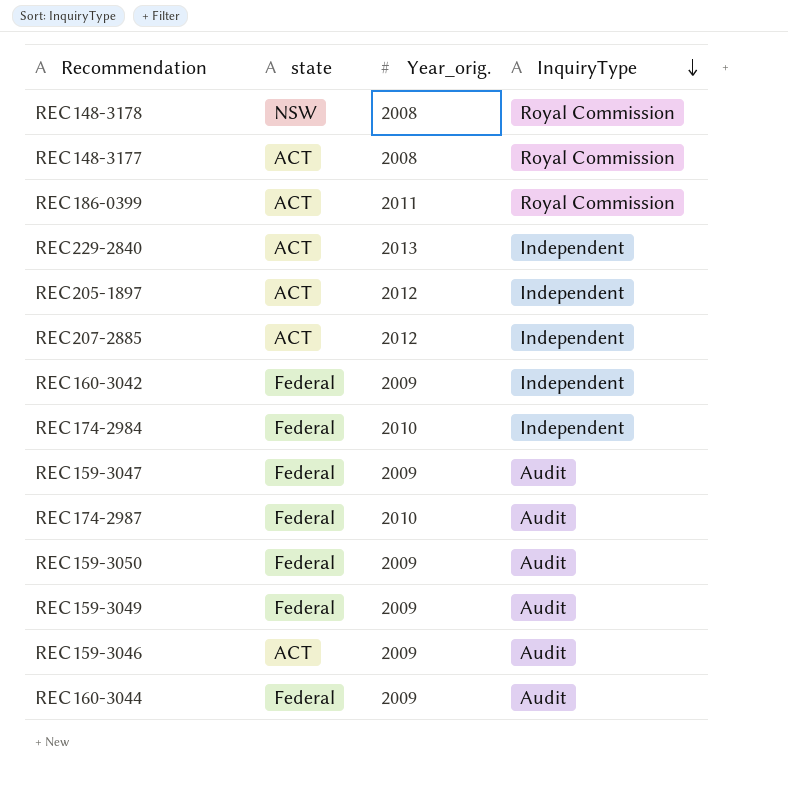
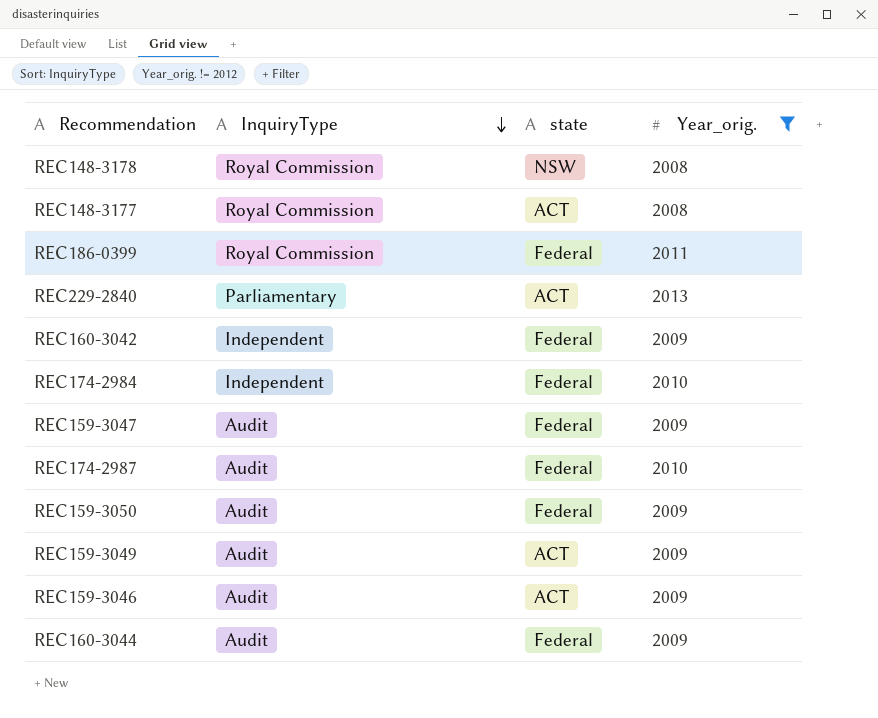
filter: none -> Year_orig. != 2012
column InquiryType | position: 4 -> 2
REC186-0399 | state: ACT -> Federal
REC229-2840 | InquiryType: Independent -> Parliamentary
REC159-3049 | state: Federal -> ACT

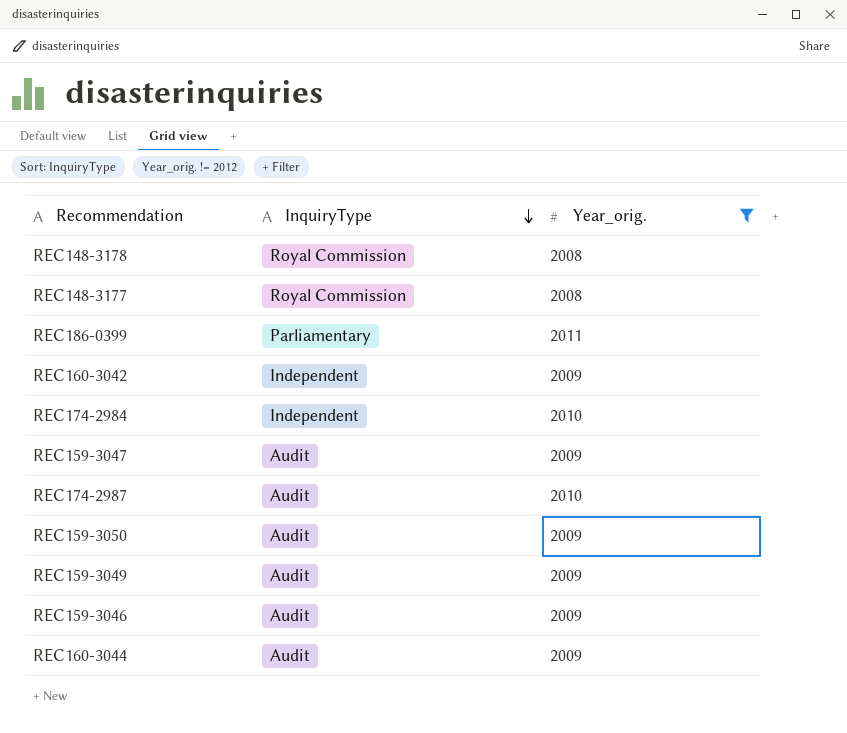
column state | position: 3 -> none
row REC229-2840: Parliamentary | ACT | 2013 -> none
REC186-0399 | InquiryType: Royal Commission -> Parliamentary

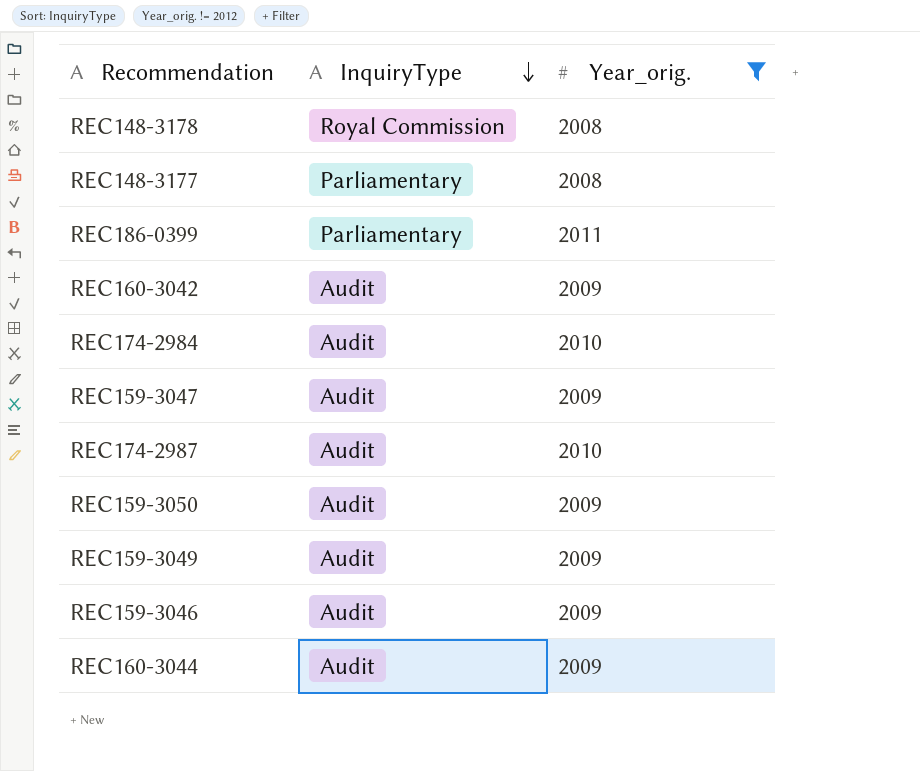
REC148-3177 | InquiryType: Royal Commission -> Parliamentary
REC160-3042 | InquiryType: Independent -> Audit
REC174-2984 | InquiryType: Independent -> Audit

